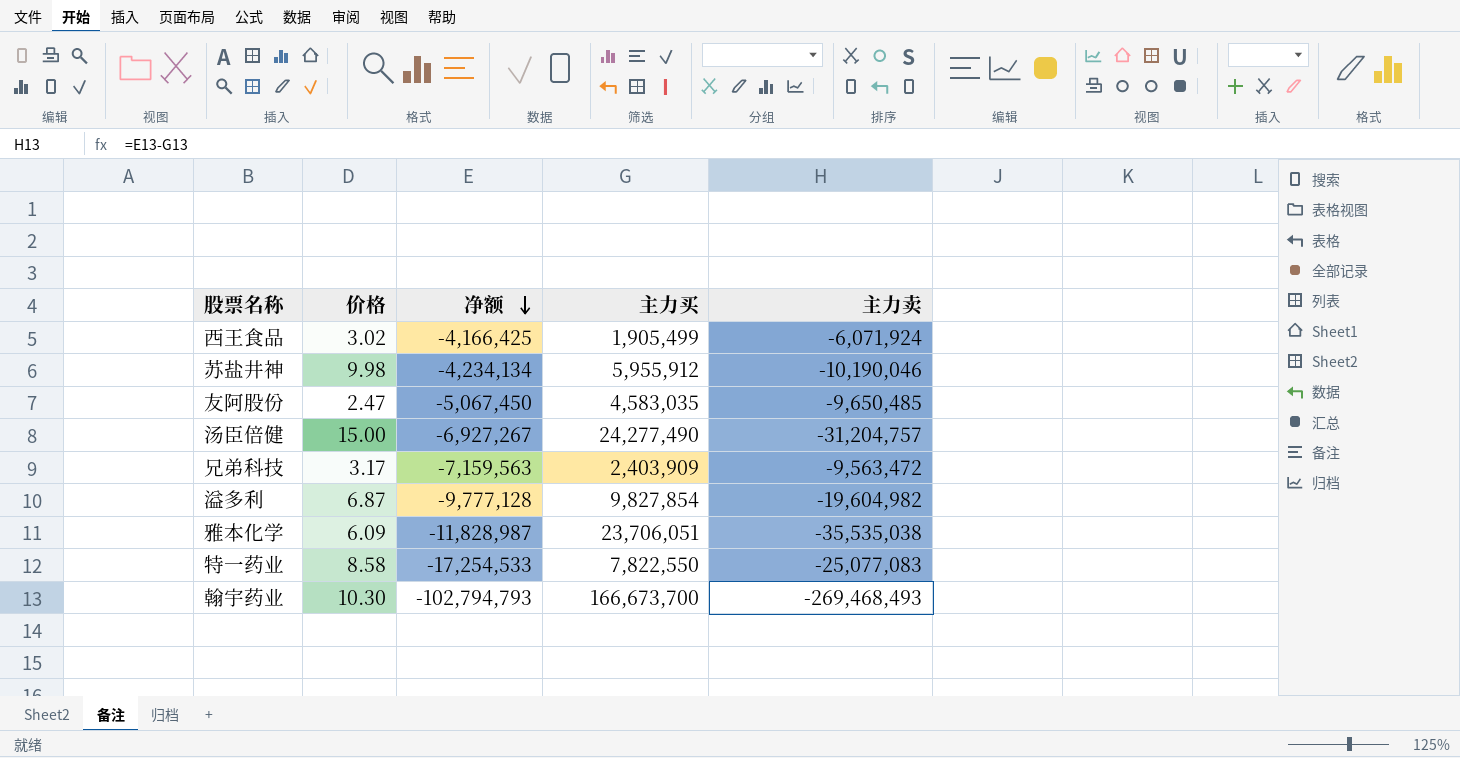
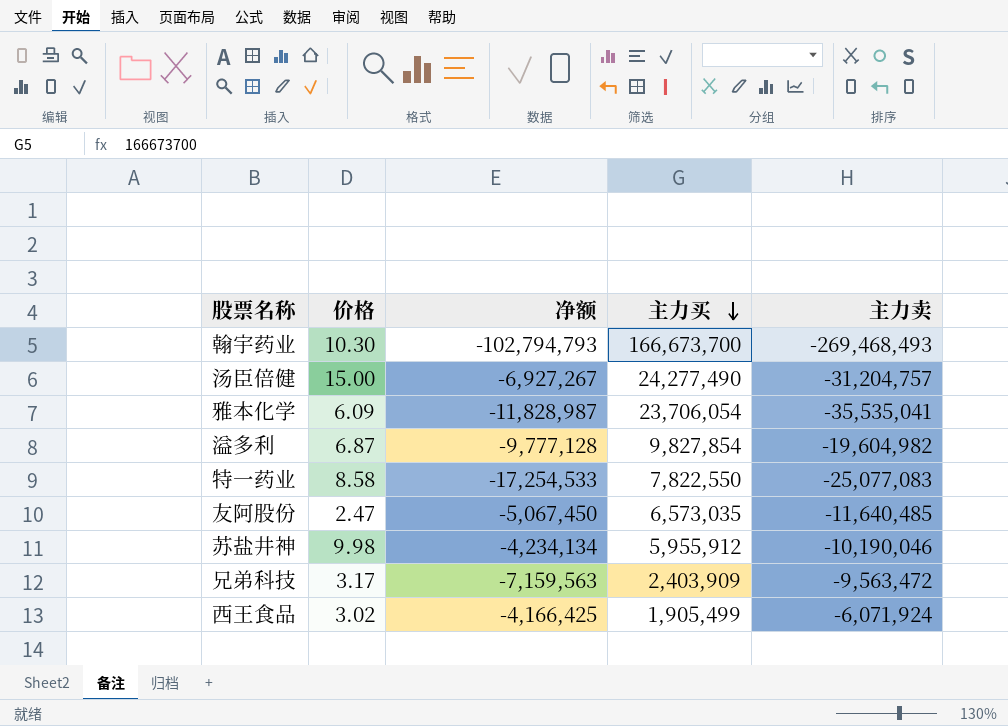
row order: 净额 descending -> 主力买 descending
雅本化学 | 主力买: 23,706,051 -> 23,706,054
雅本化学 | 主力卖: -35,535,038 -> -35,535,041
友阿股份 | 主力买: 4,583,035 -> 6,573,035
友阿股份 | 主力卖: -9,650,485 -> -11,640,485

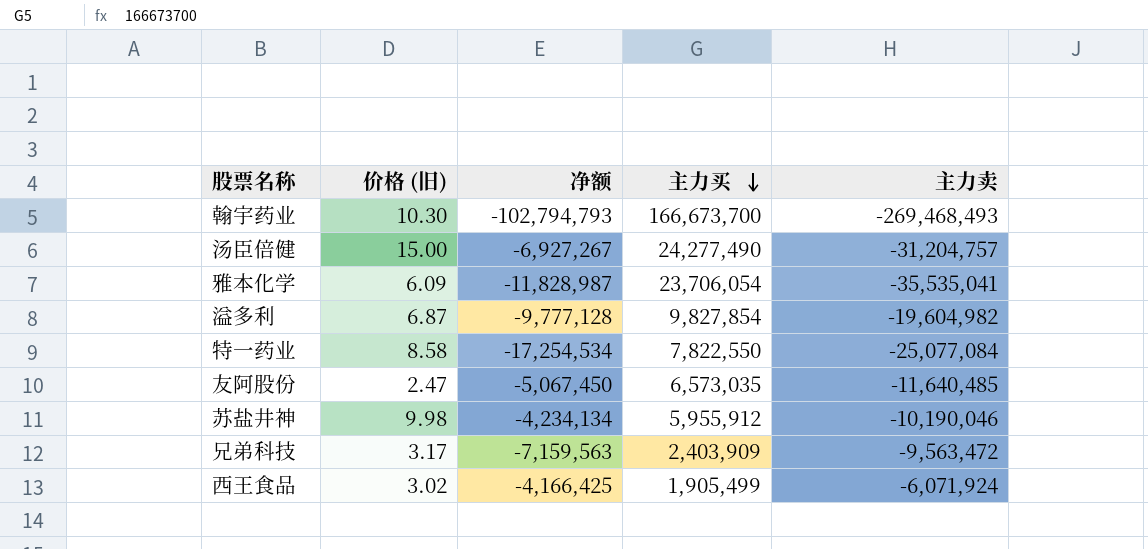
column name: 价格 -> 价格 (旧)
特一药业 | 净额: -17,254,533 -> -17,254,534
特一药业 | 主力卖: -25,077,083 -> -25,077,084

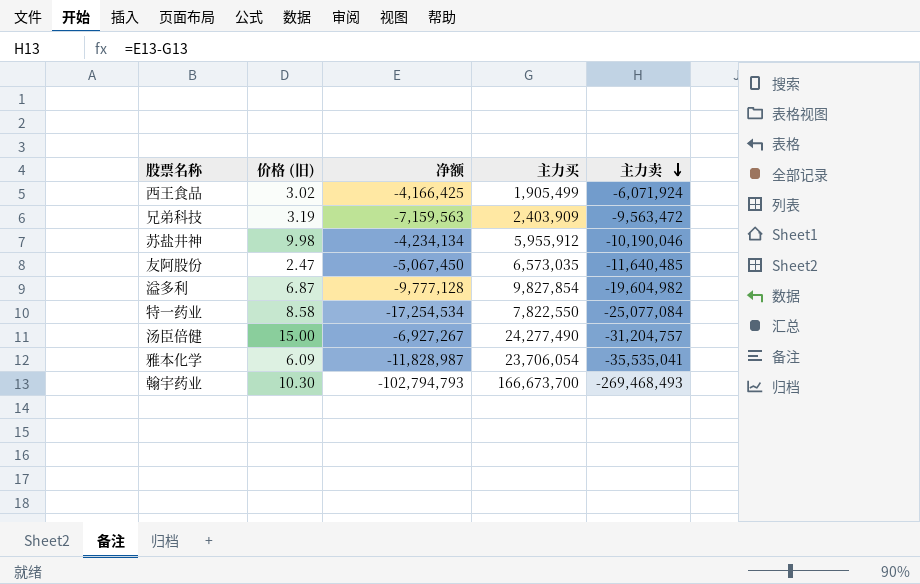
row order: 主力买 descending -> 主力卖 descending
兄弟科技 | 价格 (旧): 3.17 -> 3.19

